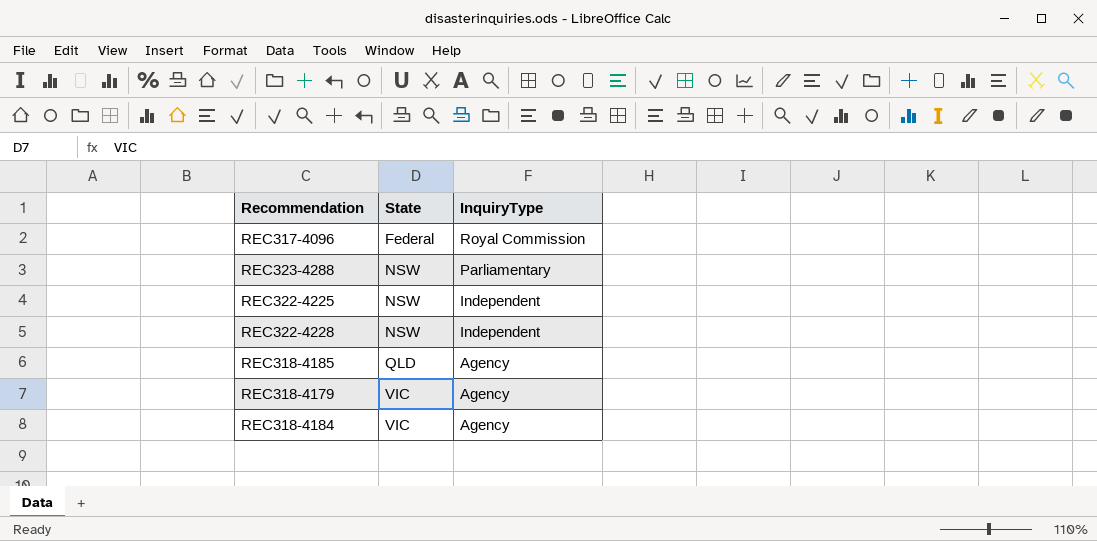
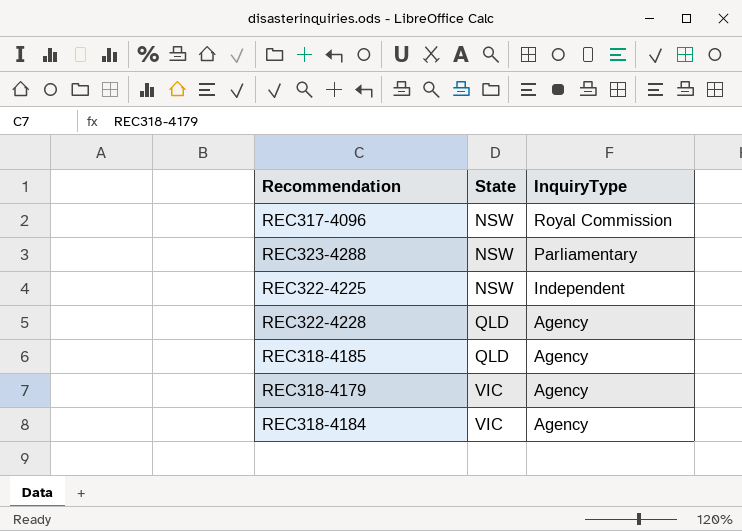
REC317-4096 | State: Federal -> NSW
REC322-4228 | State: NSW -> QLD
REC322-4228 | InquiryType: Independent -> Agency

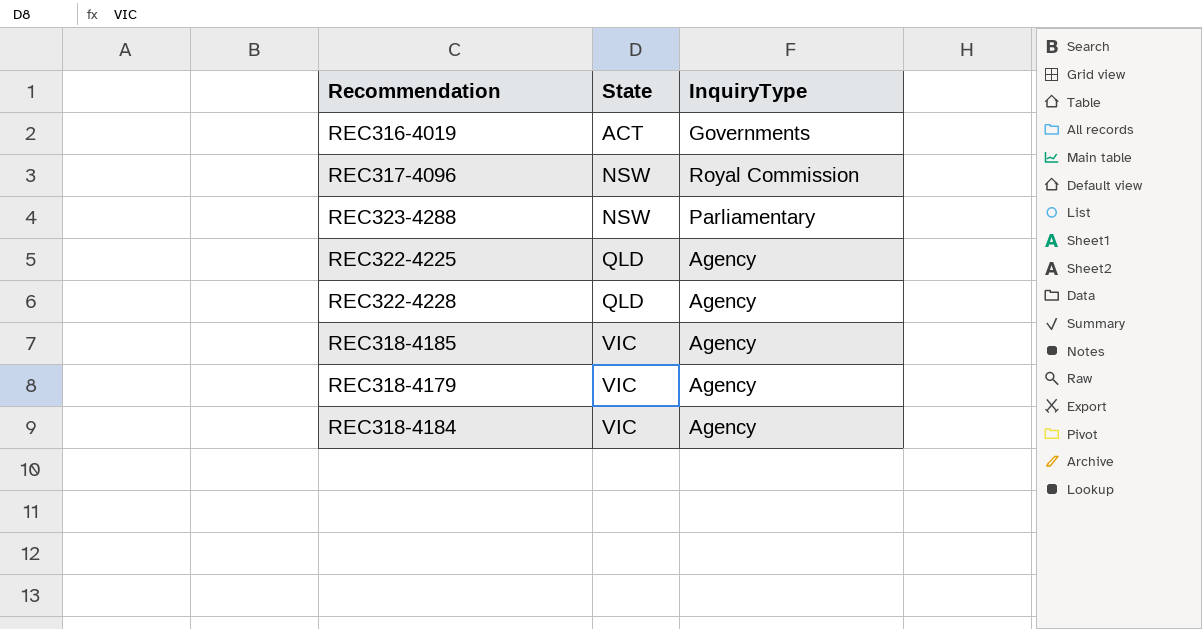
row REC316-4019: none -> ACT | Governments
REC322-4225 | State: NSW -> QLD
REC322-4225 | InquiryType: Independent -> Agency
REC318-4185 | State: QLD -> VIC

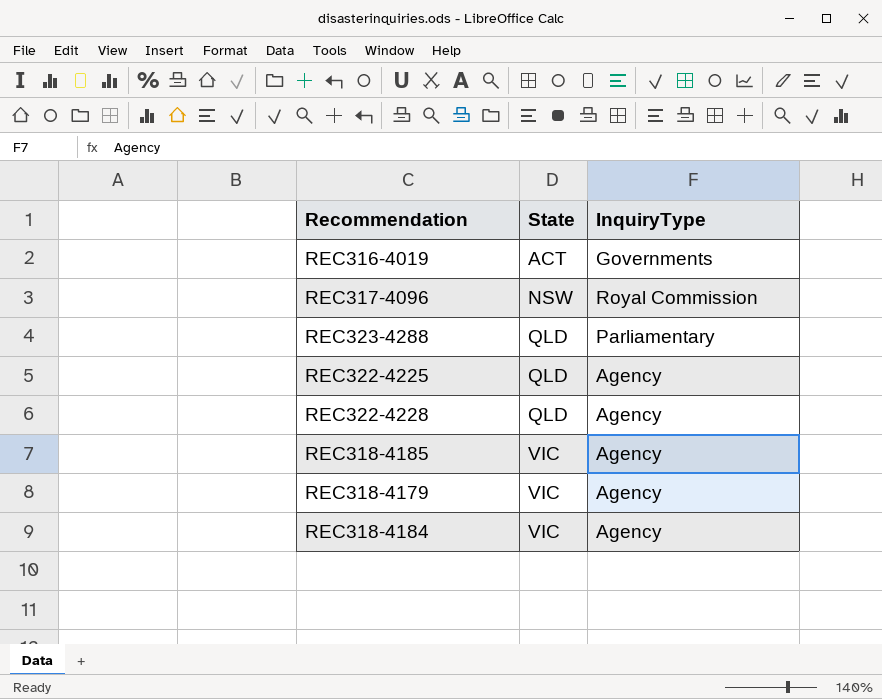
REC323-4288 | State: NSW -> QLD

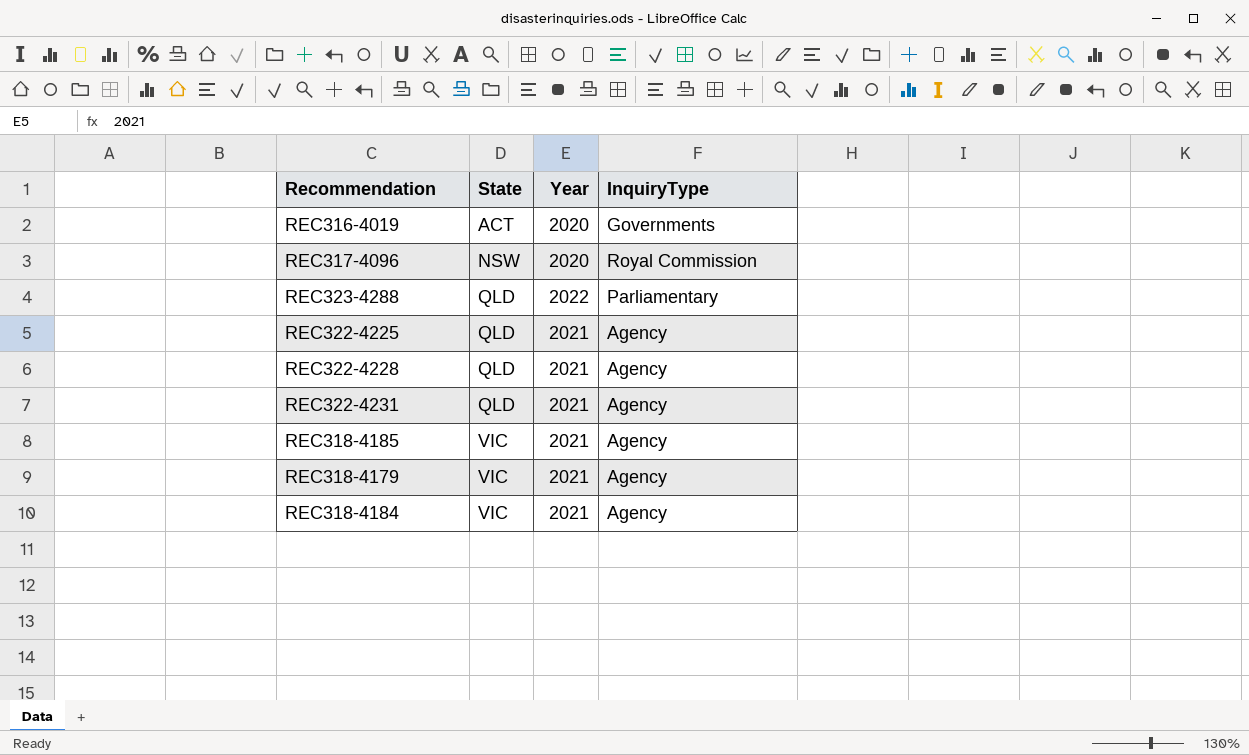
column Year | position: none -> 3
row REC322-4231: none -> QLD | 2021 | Agency

